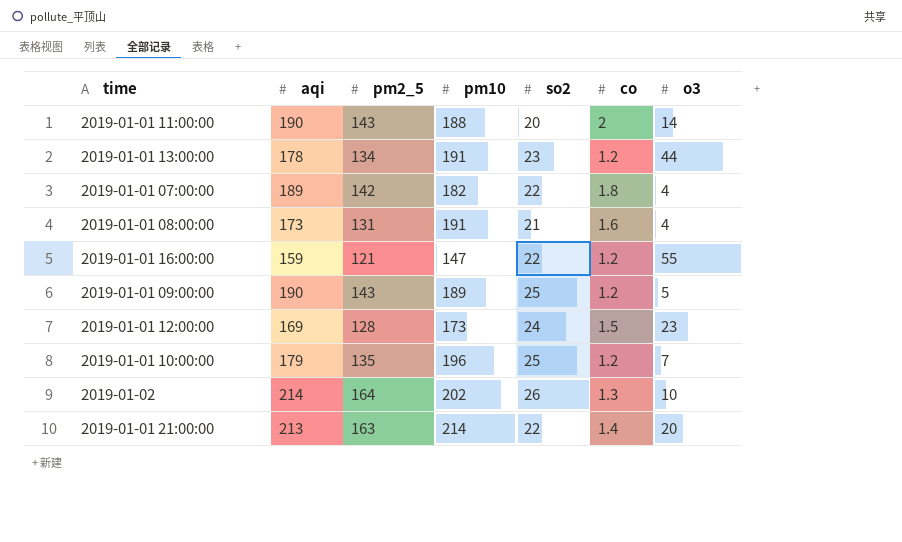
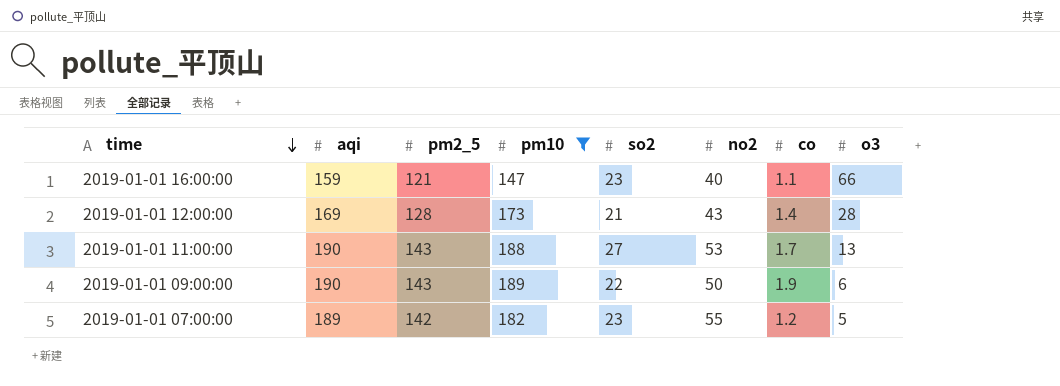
filter: none -> pm10 <= 189
row order: none -> time descending
column no2 | position: none -> 6
2019-01-01 16:00:00 | so2: 22 -> 23
2019-01-01 16:00:00 | co: 1.2 -> 1.1
2019-01-01 16:00:00 | o3: 55 -> 66
2019-01-01 12:00:00 | so2: 24 -> 21
2019-01-01 12:00:00 | co: 1.5 -> 1.4
2019-01-01 12:00:00 | o3: 23 -> 28
2019-01-01 11:00:00 | so2: 20 -> 27
2019-01-01 11:00:00 | co: 2 -> 1.7
2019-01-01 11:00:00 | o3: 14 -> 13
2019-01-01 09:00:00 | so2: 25 -> 22
2019-01-01 09:00:00 | co: 1.2 -> 1.9
2019-01-01 09:00:00 | o3: 5 -> 6
2019-01-01 07:00:00 | so2: 22 -> 23
2019-01-01 07:00:00 | co: 1.8 -> 1.2
2019-01-01 07:00:00 | o3: 4 -> 5

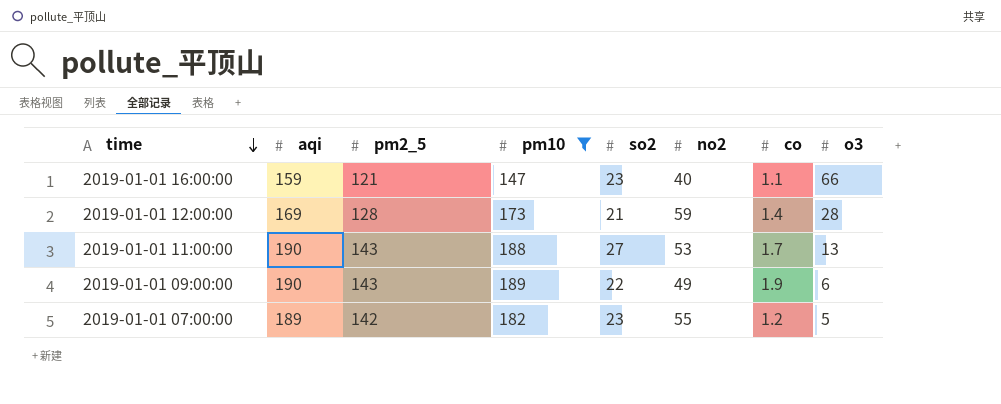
2019-01-01 12:00:00 | no2: 43 -> 59
2019-01-01 09:00:00 | no2: 50 -> 49

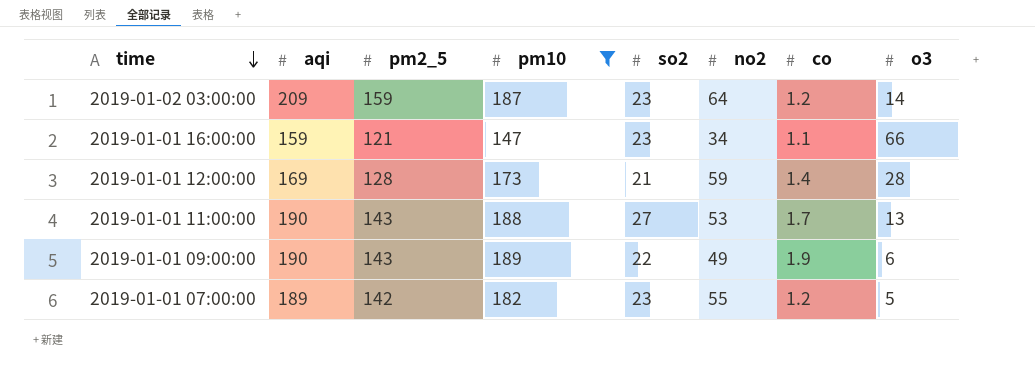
row 2019-01-02 03:00:00: none -> 209 | 159 | 187 | 23 | 64 | 1.2 | 14
2019-01-01 16:00:00 | no2: 40 -> 34

